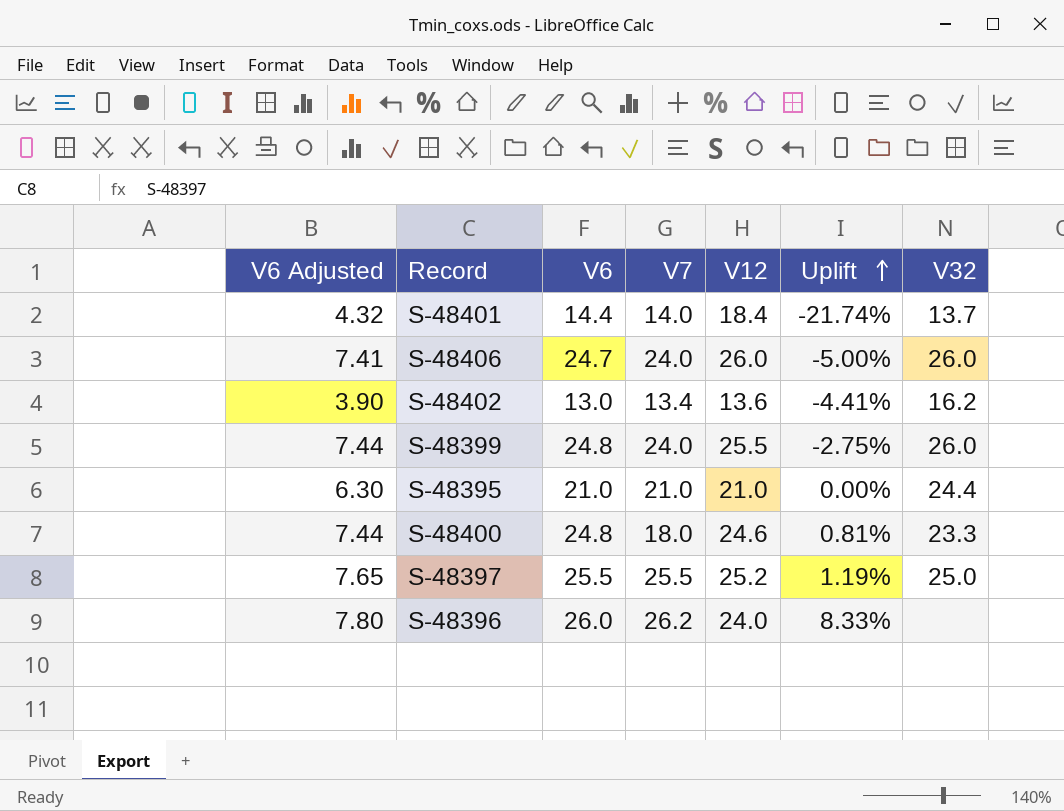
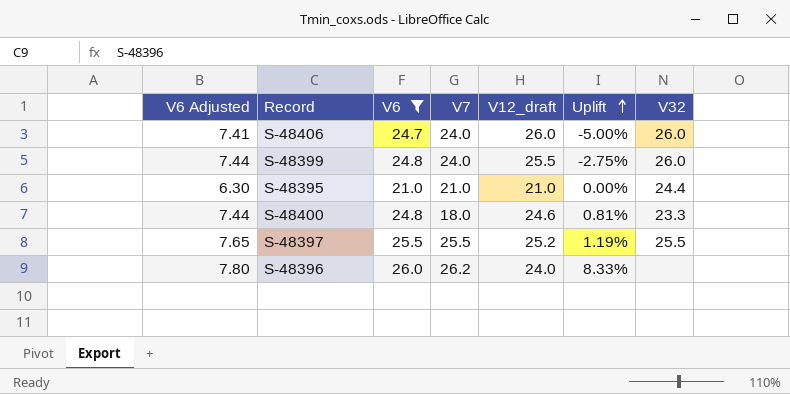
filter: none -> V6 >= 21.0
column name: V12 -> V12_draft
S-48397 | V32: 25.0 -> 25.5

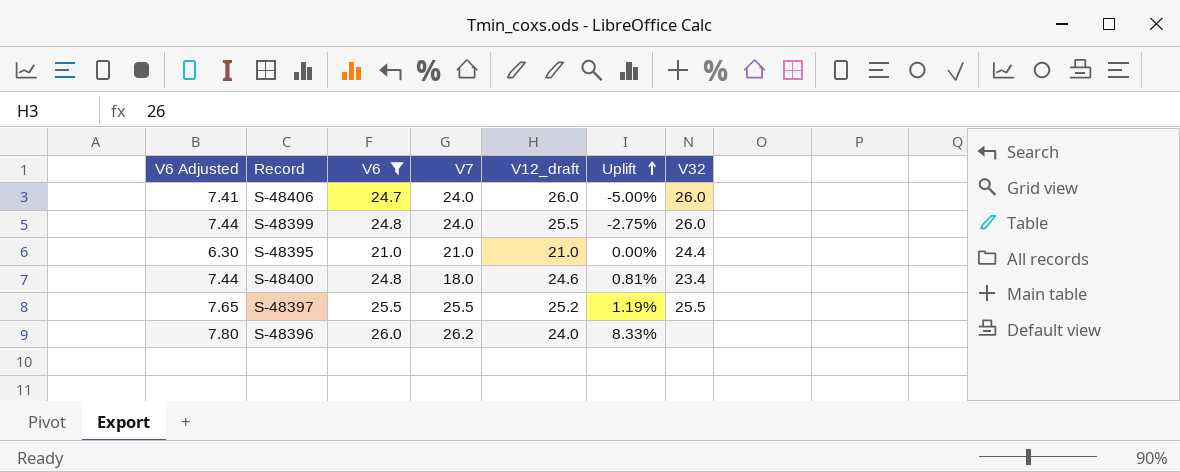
S-48400 | V32: 23.3 -> 23.4

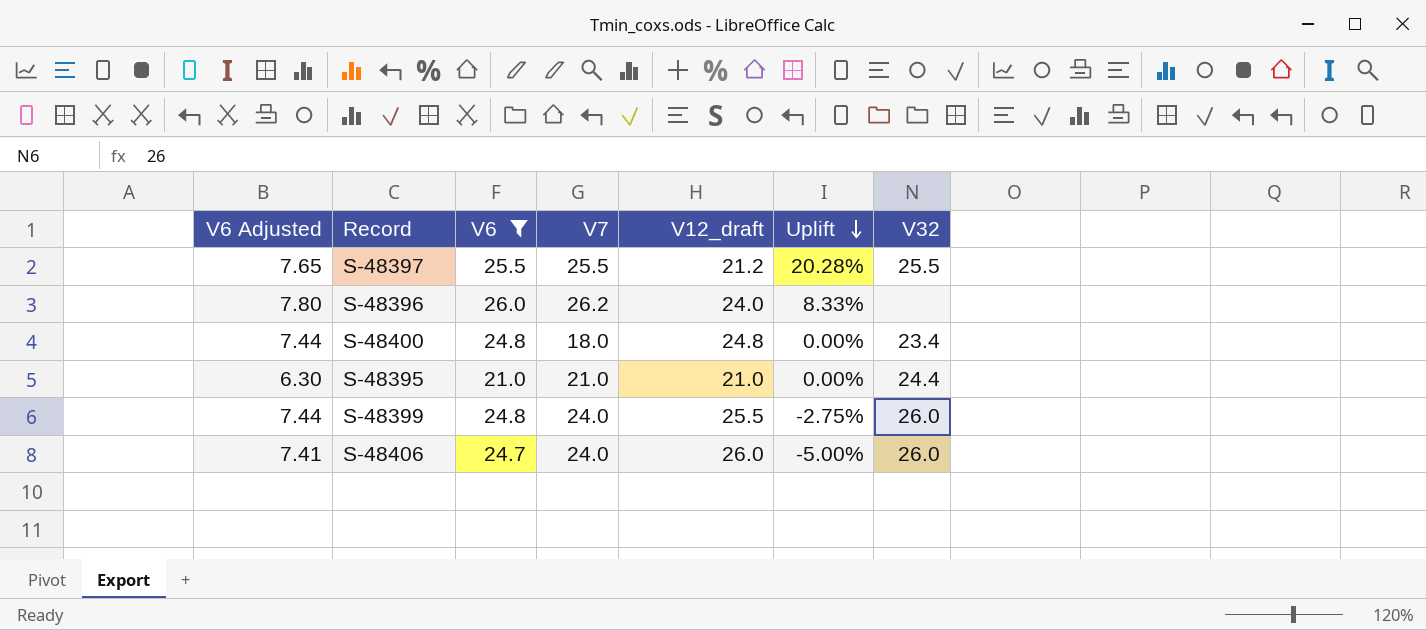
row order: Uplift ascending -> Uplift descending
S-48397 | V12_draft: 25.2 -> 21.2
S-48397 | Uplift: 1.19% -> 20.28%
S-48400 | V12_draft: 24.6 -> 24.8
S-48400 | Uplift: 0.81% -> 0.00%

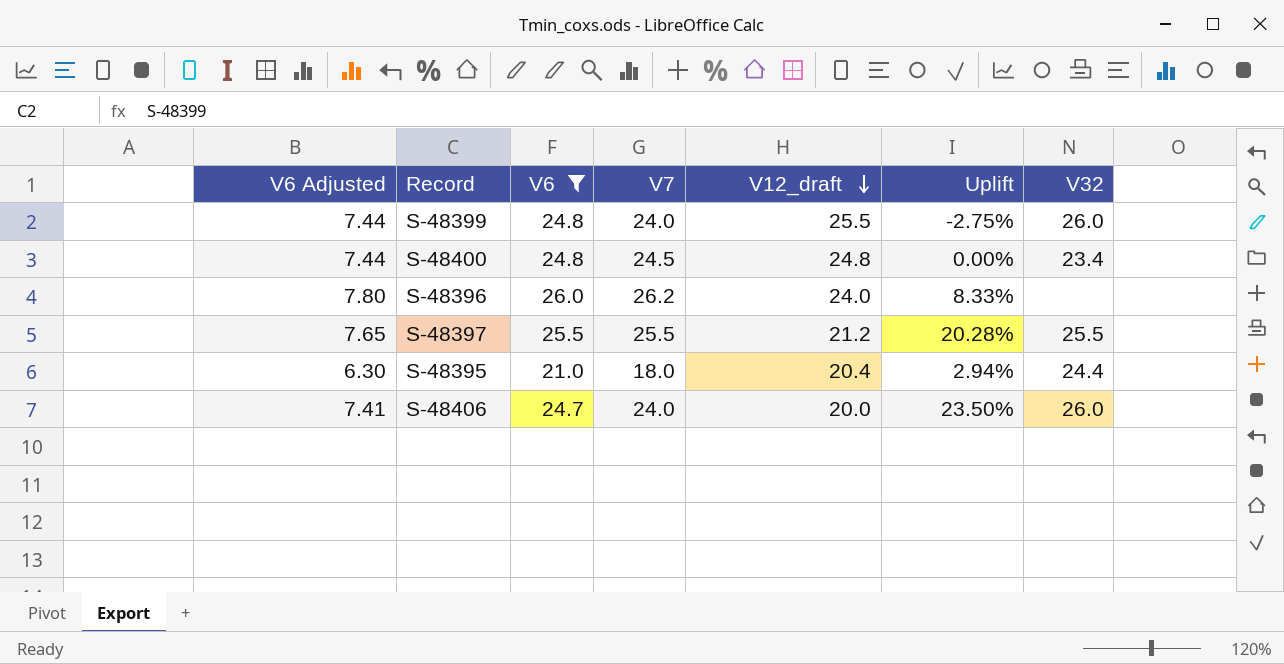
row order: Uplift descending -> V12_draft descending
S-48400 | V7: 18.0 -> 24.5
S-48395 | V7: 21.0 -> 18.0
S-48395 | V12_draft: 21.0 -> 20.4
S-48395 | Uplift: 0.00% -> 2.94%
S-48406 | V12_draft: 26.0 -> 20.0
S-48406 | Uplift: -5.00% -> 23.50%

